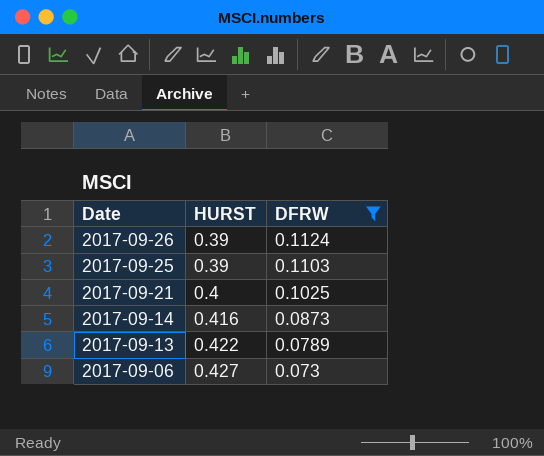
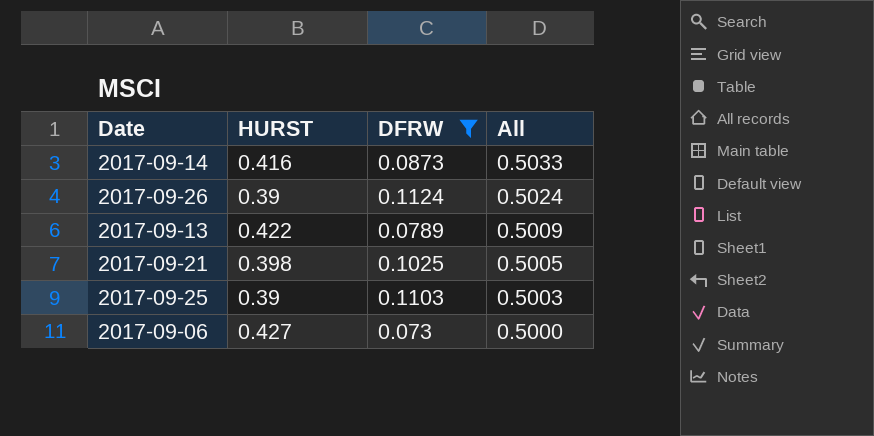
row order: Date descending -> All descending
column All | formula: none -> [HURST] + [DFRW]
2017-09-21 | HURST: 0.4 -> 0.398

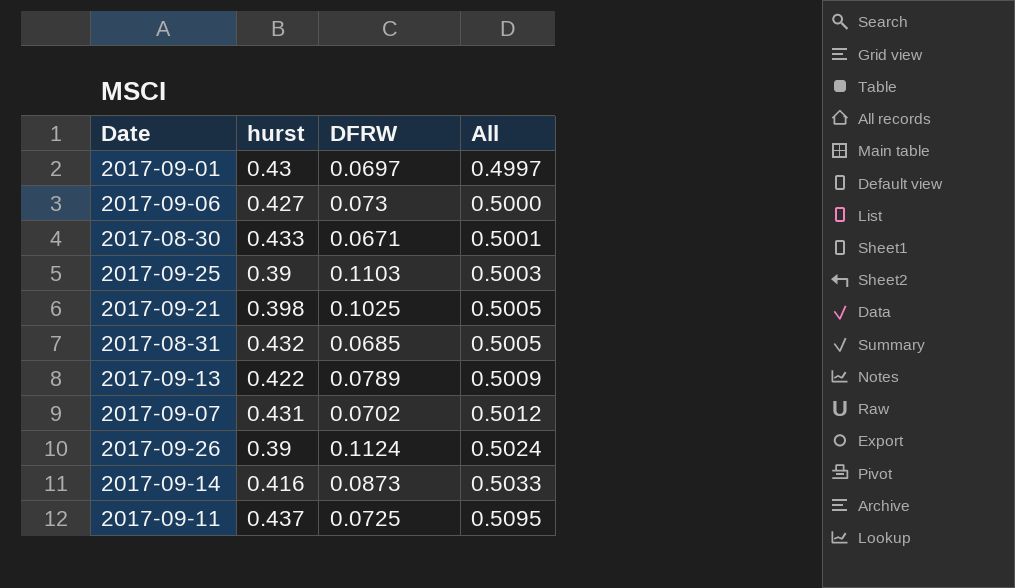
filter: DFRW >= 0.073 -> none
row order: All descending -> All ascending
column name: HURST -> hurst

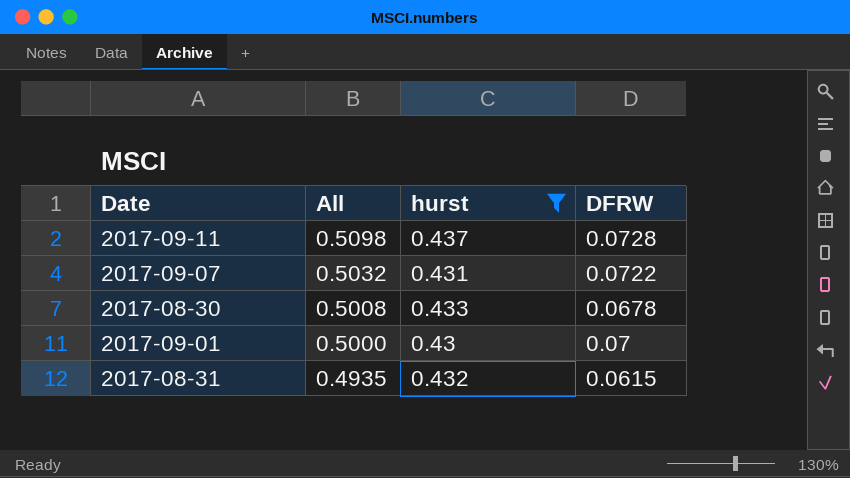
filter: none -> hurst >= 0.43
row order: All ascending -> All descending
column All | position: 4 -> 2
2017-09-11 | All: 0.5095 -> 0.5098
2017-09-11 | DFRW: 0.0725 -> 0.0728
2017-09-07 | All: 0.5012 -> 0.5032
2017-09-07 | DFRW: 0.0702 -> 0.0722
2017-08-30 | All: 0.5001 -> 0.5008
2017-08-30 | DFRW: 0.0671 -> 0.0678
2017-09-01 | All: 0.4997 -> 0.5000
2017-09-01 | DFRW: 0.0697 -> 0.07
2017-08-31 | All: 0.5005 -> 0.4935
2017-08-31 | DFRW: 0.0685 -> 0.0615

